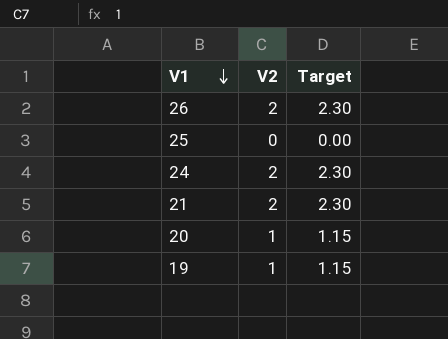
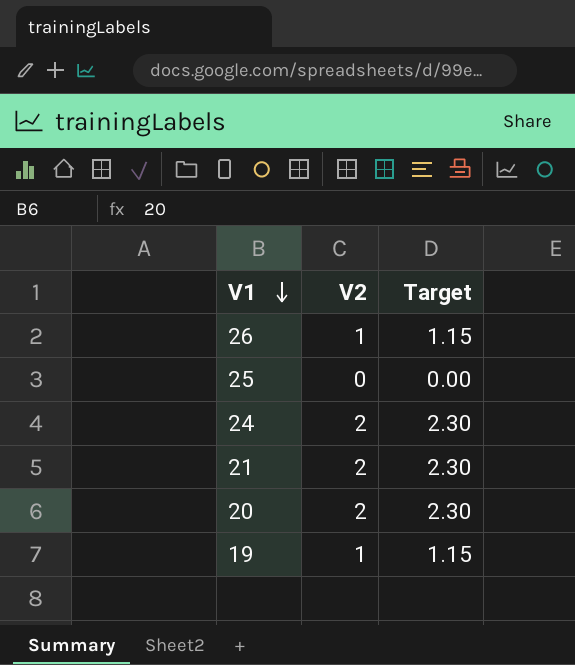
26 | V2: 2 -> 1
26 | Target: 2.30 -> 1.15
20 | V2: 1 -> 2
20 | Target: 1.15 -> 2.30

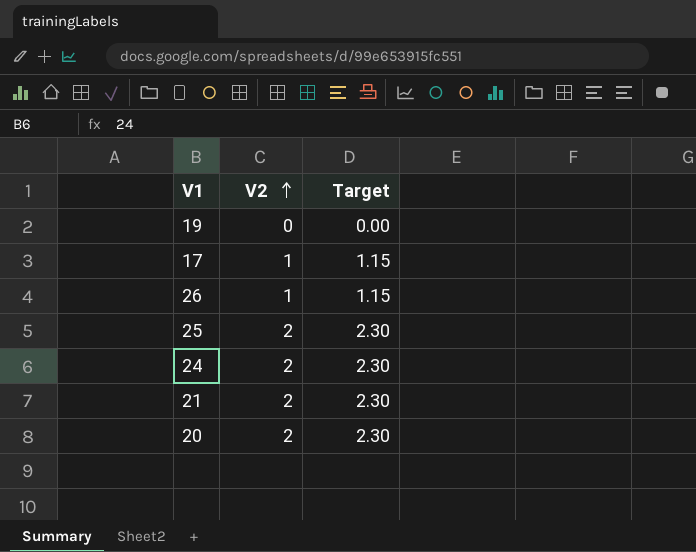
row order: V1 descending -> V2 ascending
19 | V2: 1 -> 0
19 | Target: 1.15 -> 0.00
row 17: none -> 1 | 1.15
25 | V2: 0 -> 2
25 | Target: 0.00 -> 2.30

